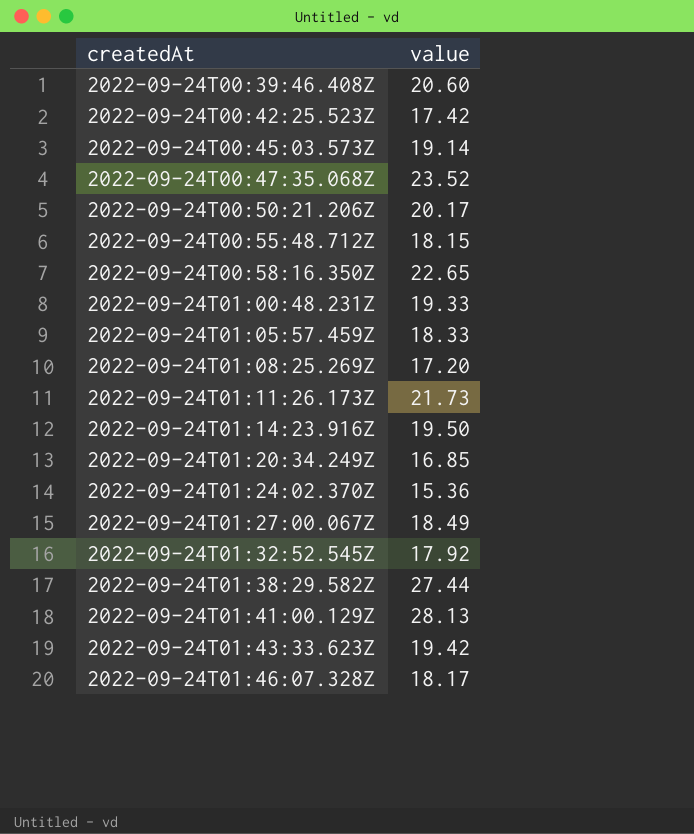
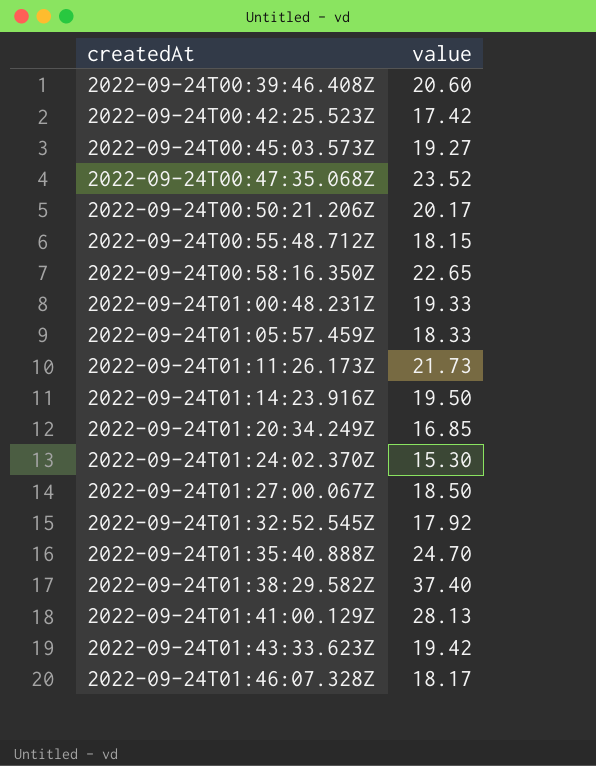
row 2022-09-24T01:08:25.269Z: 17.20 -> none
2022-09-24T00:45:03.573Z | value: 19.14 -> 19.27
2022-09-24T01:24:02.370Z | value: 15.36 -> 15.30
2022-09-24T01:27:00.067Z | value: 18.49 -> 18.50
row 2022-09-24T01:35:40.888Z: none -> 24.70
2022-09-24T01:38:29.582Z | value: 27.44 -> 37.40

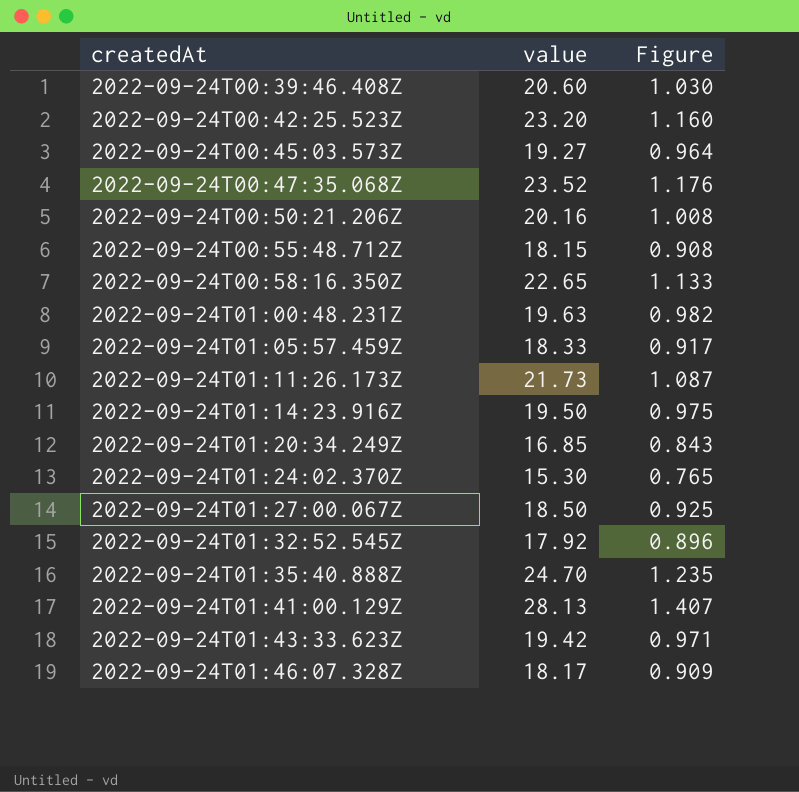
column Figure | formula: none -> [value] * 0.05
row 2022-09-24T01:38:29.582Z: 37.40 -> none
2022-09-24T00:42:25.523Z | value: 17.42 -> 23.20
2022-09-24T00:50:21.206Z | value: 20.17 -> 20.16
2022-09-24T01:00:48.231Z | value: 19.33 -> 19.63

